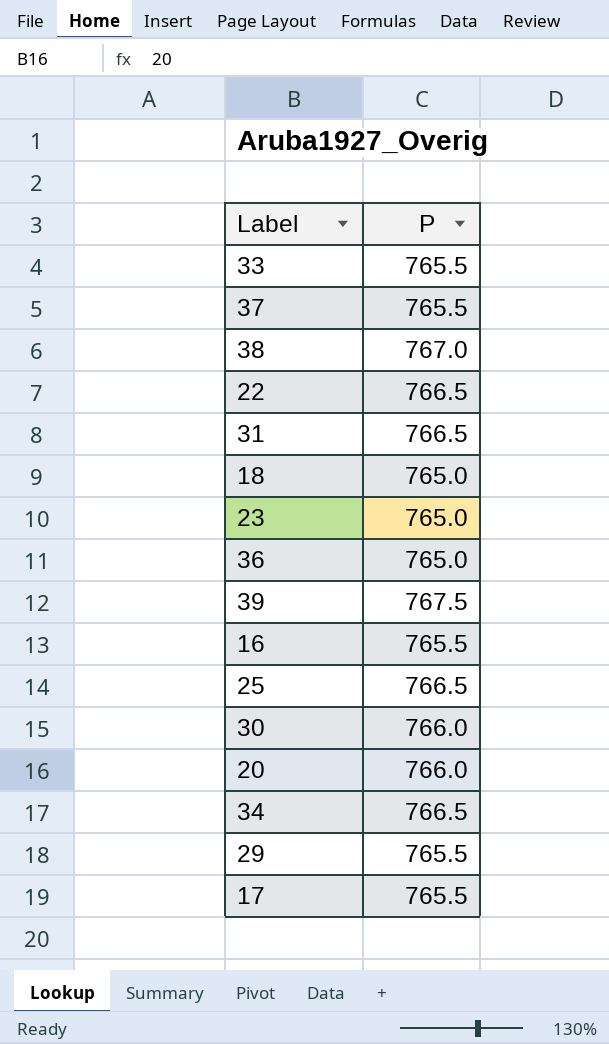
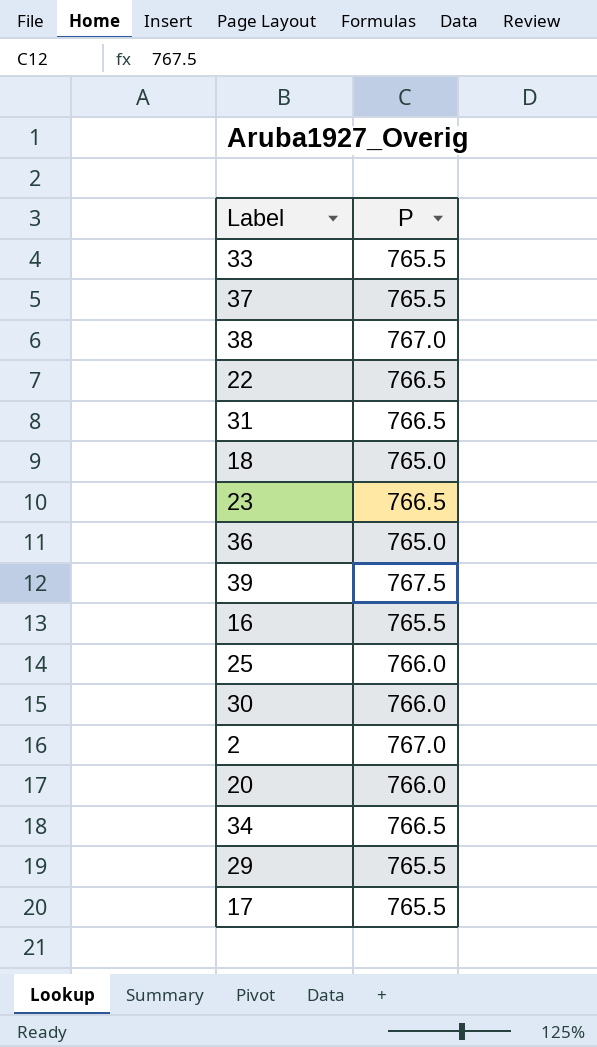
23 | P: 765.0 -> 766.5
25 | P: 766.5 -> 766.0
row 2: none -> 767.0

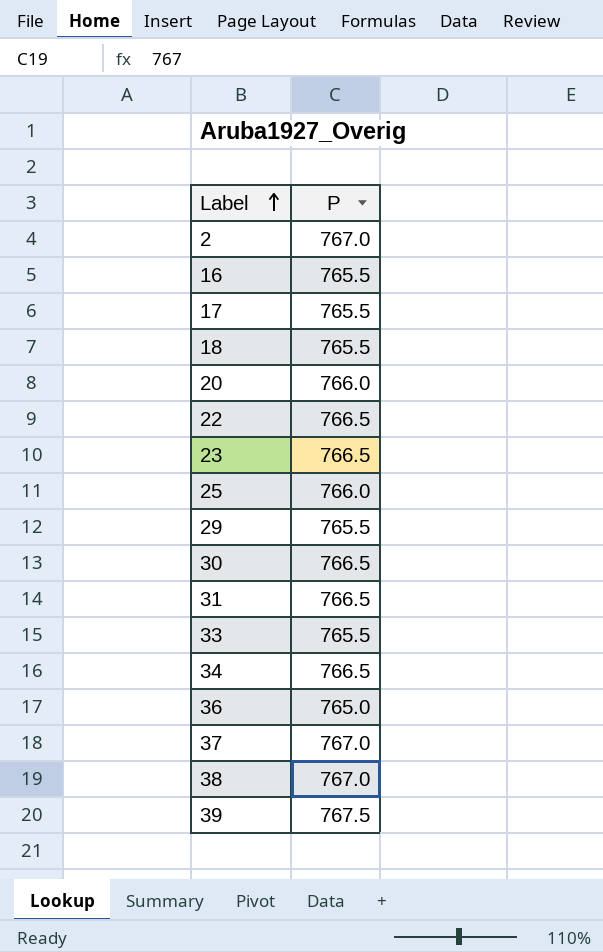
row order: none -> Label ascending
18 | P: 765.0 -> 765.5
30 | P: 766.0 -> 766.5
37 | P: 765.5 -> 767.0

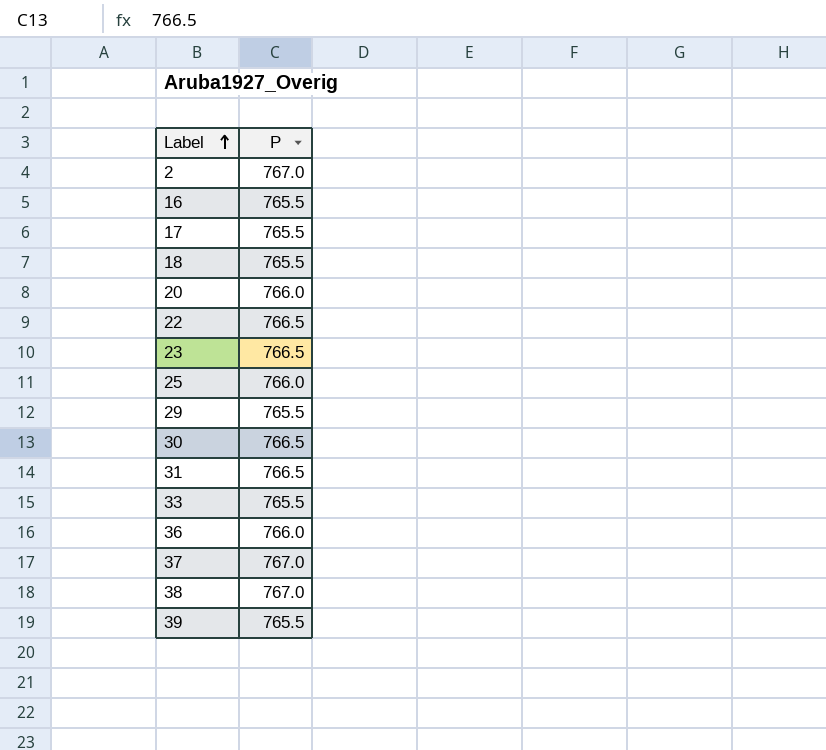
row 34: 766.5 -> none
36 | P: 765.0 -> 766.0
39 | P: 767.5 -> 765.5

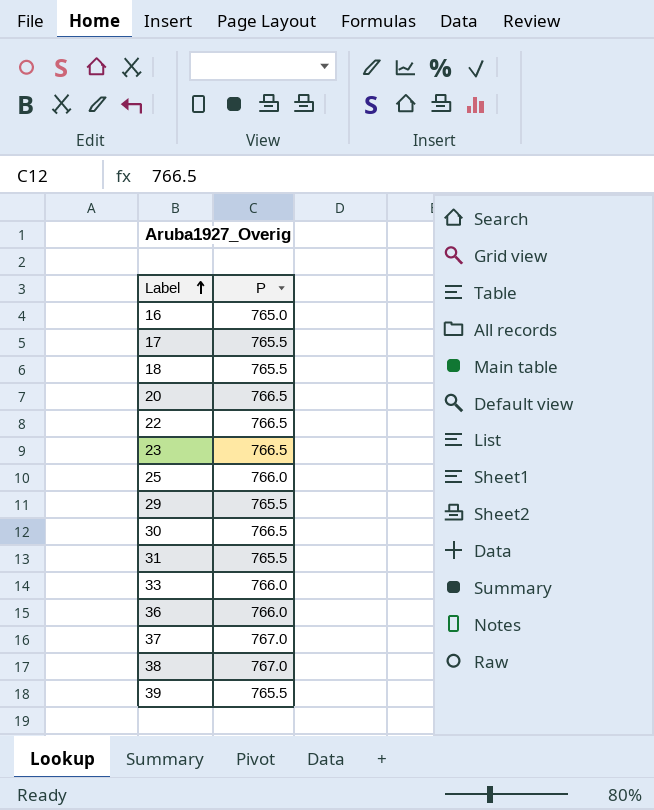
row 2: 767.0 -> none
16 | P: 765.5 -> 765.0
20 | P: 766.0 -> 766.5
31 | P: 766.5 -> 765.5
33 | P: 765.5 -> 766.0

